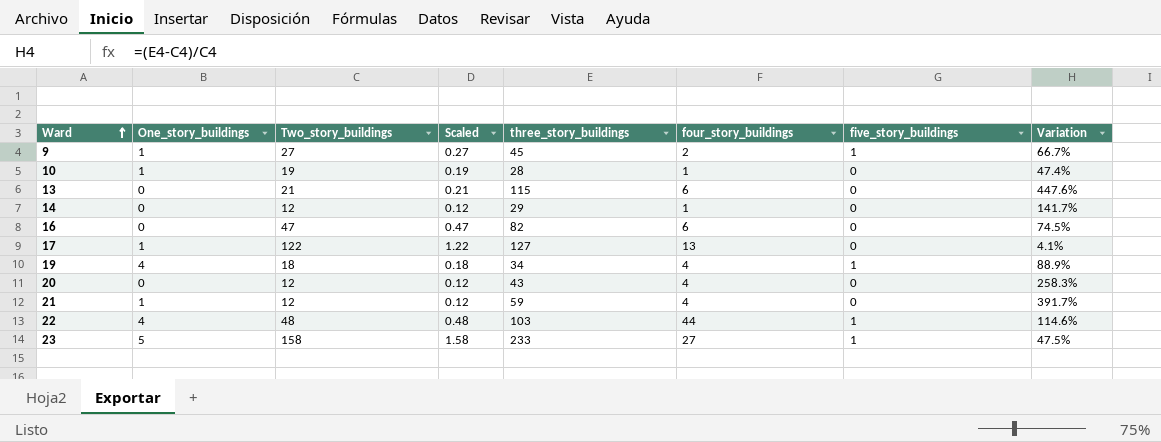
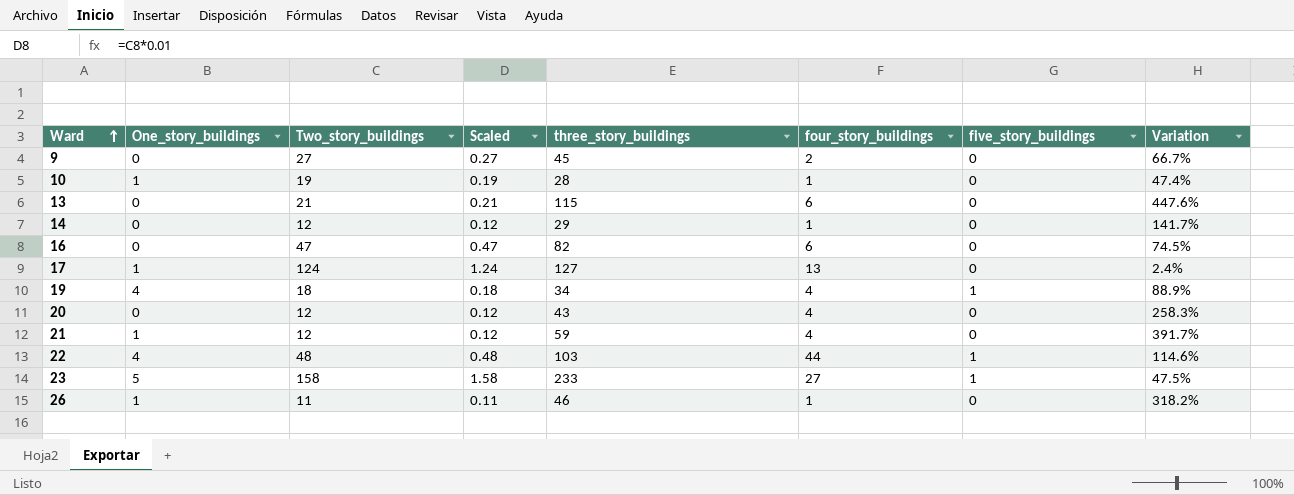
9 | One_story_buildings: 1 -> 0
9 | five_story_buildings: 1 -> 0
17 | Two_story_buildings: 122 -> 124
17 | Scaled: 1.22 -> 1.24
17 | Variation: 4.1% -> 2.4%
row 26: none -> 1 | 11 | 0.11 | 46 | 1 | 0 | 318.2%

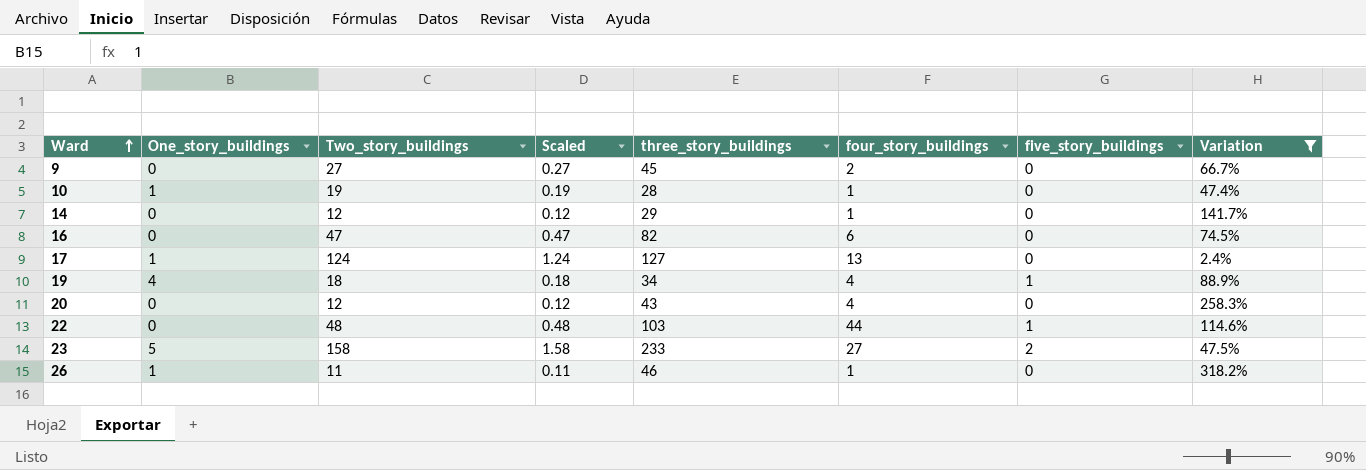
filter: none -> Variation <= 318.2%
22 | One_story_buildings: 4 -> 0
23 | five_story_buildings: 1 -> 2

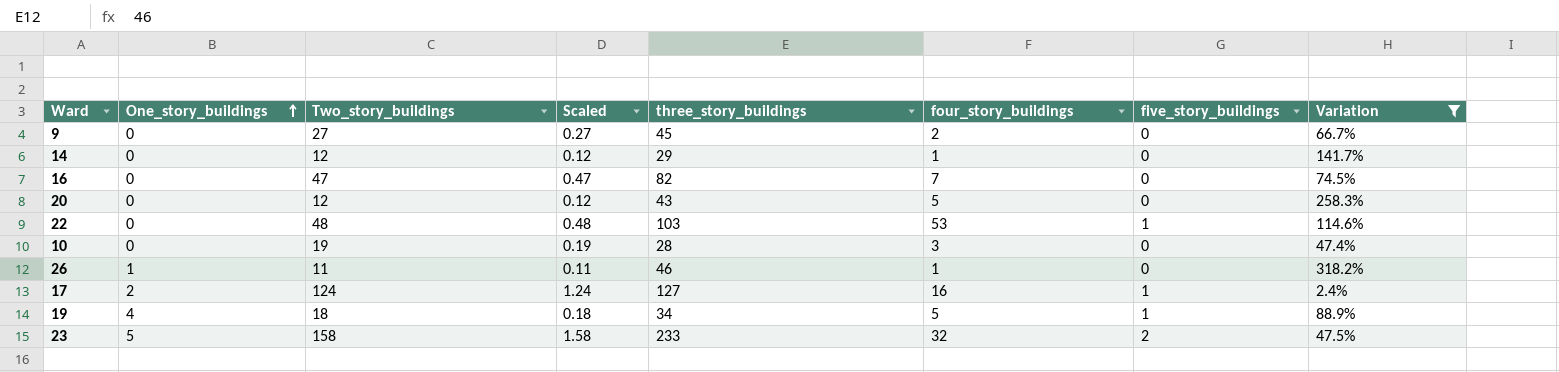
row order: Ward ascending -> One_story_buildings ascending
16 | four_story_buildings: 6 -> 7
20 | four_story_buildings: 4 -> 5
22 | four_story_buildings: 44 -> 53
10 | One_story_buildings: 1 -> 0
10 | four_story_buildings: 1 -> 3
17 | One_story_buildings: 1 -> 2
17 | four_story_buildings: 13 -> 16
17 | five_story_buildings: 0 -> 1
19 | four_story_buildings: 4 -> 5
23 | four_story_buildings: 27 -> 32

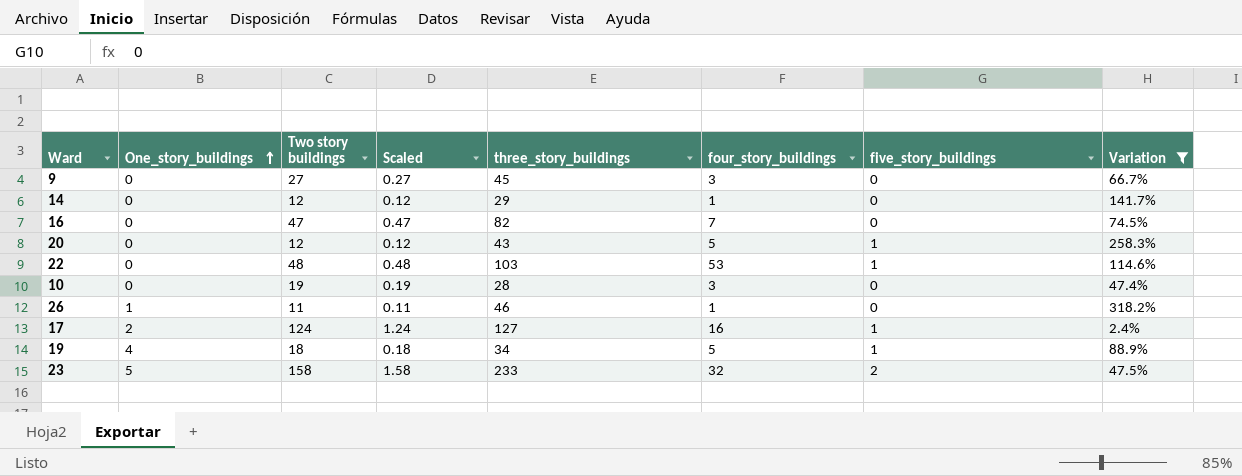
column name: Two_story_buildings -> Two story buildings
9 | four_story_buildings: 2 -> 3
20 | five_story_buildings: 0 -> 1

